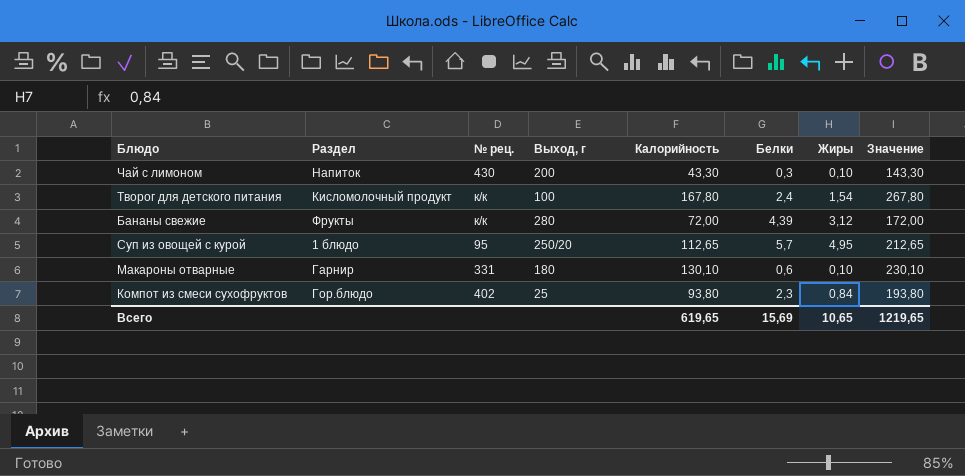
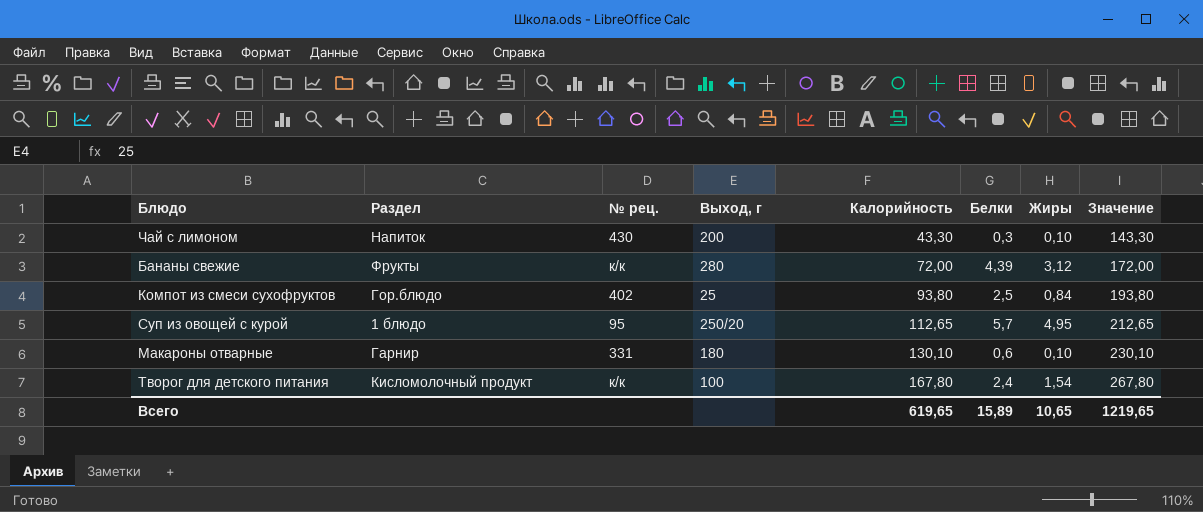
row order: none -> Калорийность ascending
Компот из смеси сухофруктов | Белки: 2,3 -> 2,5
Всего | Белки: 15,69 -> 15,89

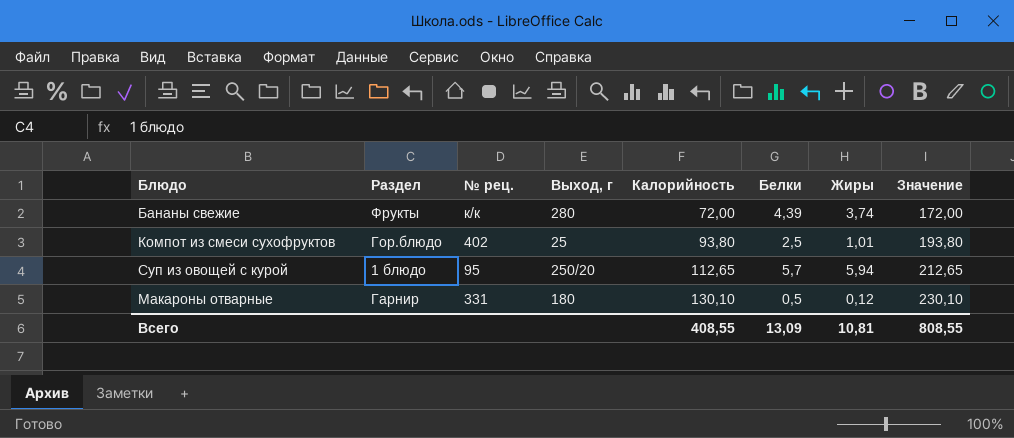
row Чай с лимоном: Напиток | 430 | 200 | 43,30 | 0,3 | 0,10 | 143,30 -> none
row Творог для детского питания: Кисломолочный продукт | к/к | 100 | 167,80 | 2,4 | 1,54 | 267,80 -> none
Бананы свежие | Жиры: 3,12 -> 3,74
Компот из смеси сухофруктов | Жиры: 0,84 -> 1,01
Суп из овощей с курой | Жиры: 4,95 -> 5,94
Макароны отварные | Белки: 0,6 -> 0,5
Макароны отварные | Жиры: 0,10 -> 0,12
Всего | Калорийность: 619,65 -> 408,55
Всего | Белки: 15,89 -> 13,09
Всего | Жиры: 10,65 -> 10,81
Всего | Значение: 1219,65 -> 808,55

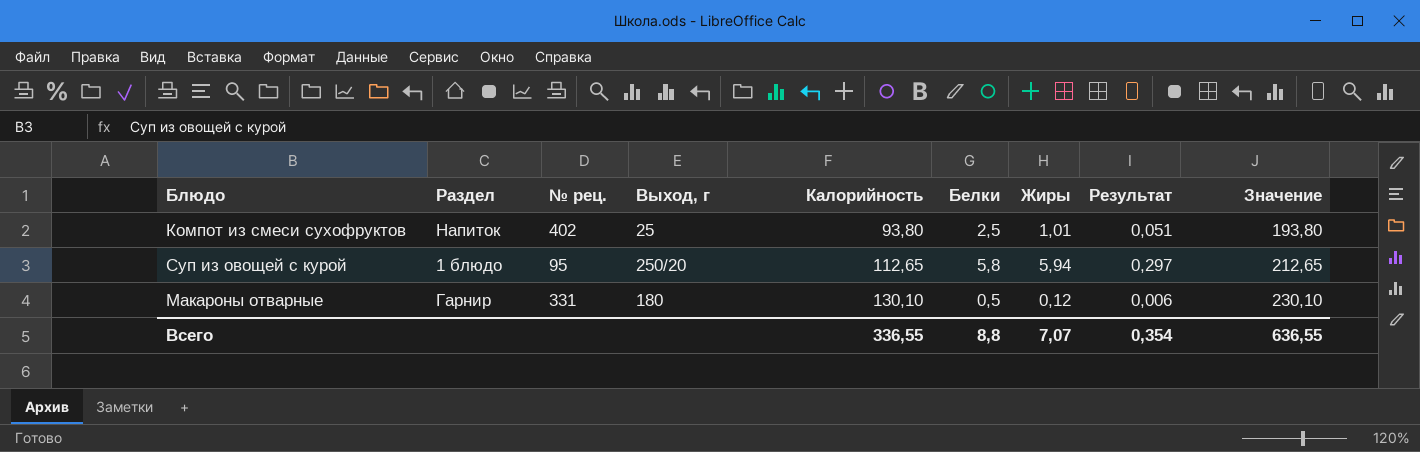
column Результат | formula: none -> [Жиры] * 0,05
row Бананы свежие: Фрукты | к/к | 280 | 72,00 | 4,39 | 3,74 | 172,00 -> none
Компот из смеси сухофруктов | Раздел: Гор.блюдо -> Напиток
Суп из овощей с курой | Белки: 5,7 -> 5,8
Всего | Калорийность: 408,55 -> 336,55
Всего | Белки: 13,09 -> 8,8
Всего | Жиры: 10,81 -> 7,07
Всего | Значение: 808,55 -> 636,55

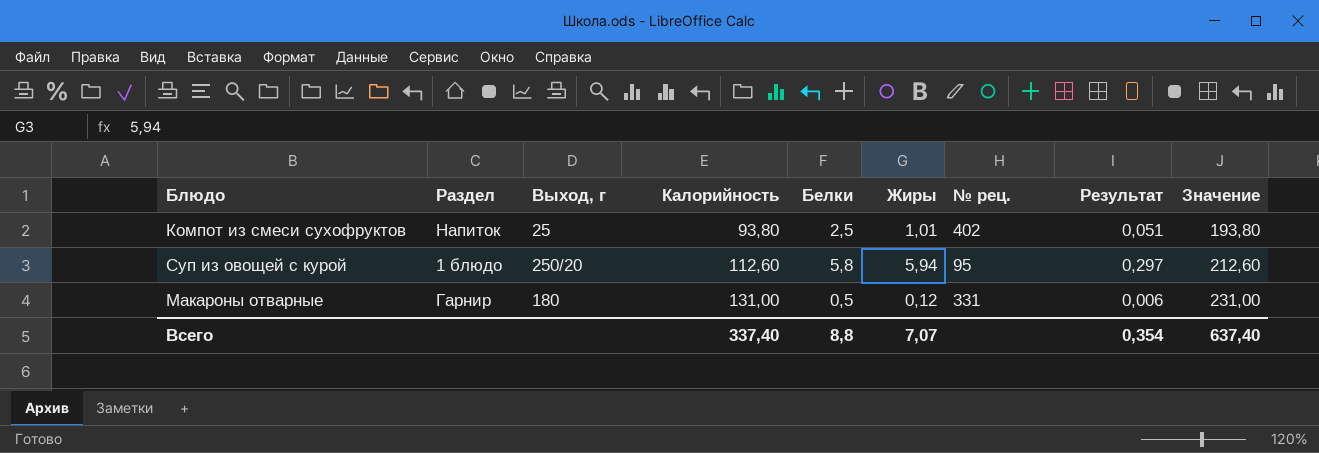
column № рец. | position: 3 -> 7
Суп из овощей с курой | Калорийность: 112,65 -> 112,60
Суп из овощей с курой | Значение: 212,65 -> 212,60
Макароны отварные | Калорийность: 130,10 -> 131,00
Макароны отварные | Значение: 230,10 -> 231,00
Всего | Калорийность: 336,55 -> 337,40
Всего | Значение: 636,55 -> 637,40

